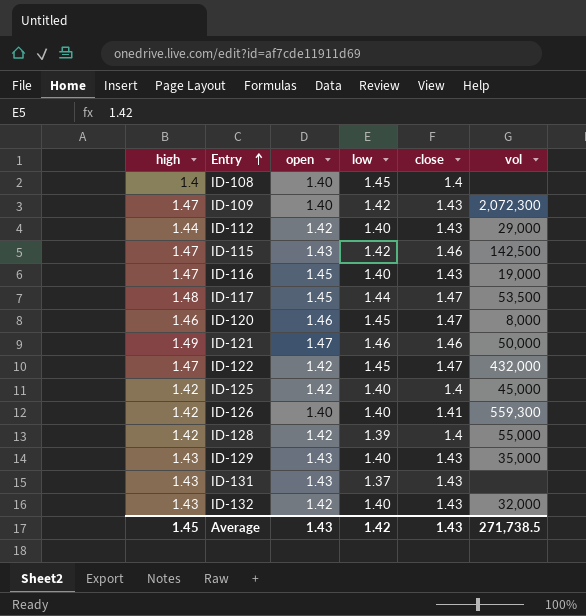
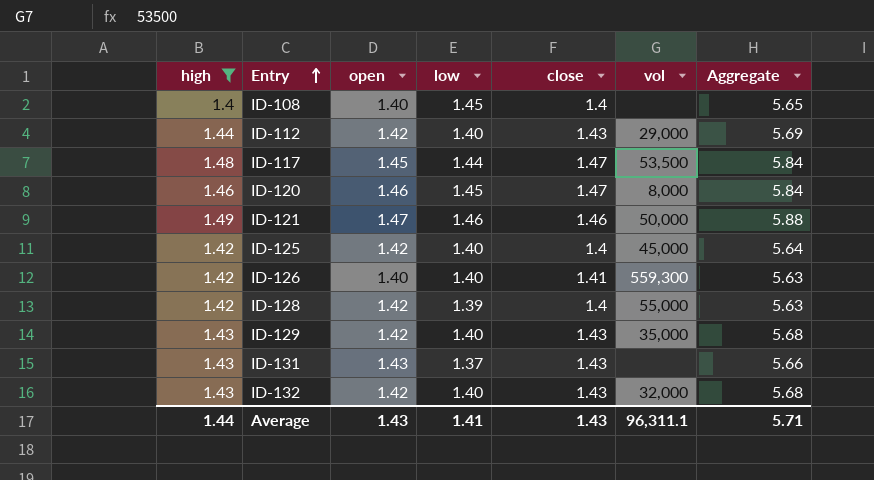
filter: none -> high != 1.47
column Aggregate | formula: none -> [high] + [open] + [low] + [close]
ID-129 | open: 1.43 -> 1.42
Average | high: 1.45 -> 1.44
Average | low: 1.42 -> 1.41
Average | vol: 271,738.5 -> 96,311.1

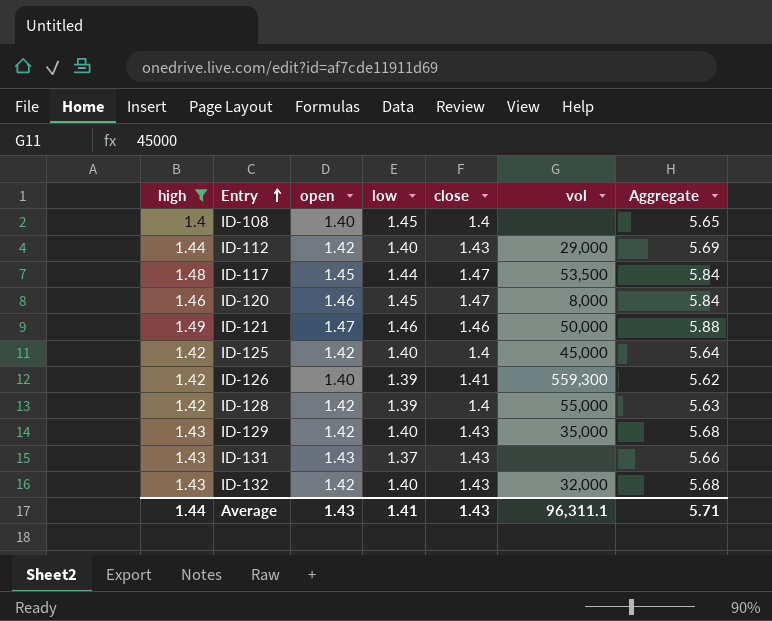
ID-126 | low: 1.40 -> 1.39
ID-126 | Aggregate: 5.63 -> 5.62

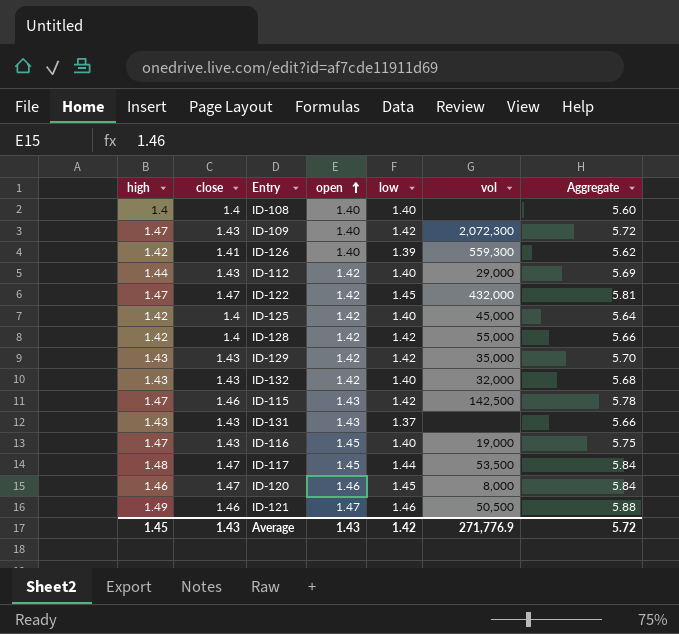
filter: high != 1.47 -> none
row order: Entry ascending -> open ascending
column close | position: 5 -> 2
ID-108 | low: 1.45 -> 1.40
ID-108 | Aggregate: 5.65 -> 5.60
ID-128 | low: 1.39 -> 1.42
ID-128 | Aggregate: 5.63 -> 5.66
ID-129 | low: 1.40 -> 1.42
ID-129 | Aggregate: 5.68 -> 5.70
ID-121 | vol: 50,000 -> 50,500
Average | high: 1.44 -> 1.45
Average | low: 1.41 -> 1.42
Average | vol: 96,311.1 -> 271,776.9
Average | Aggregate: 5.71 -> 5.72

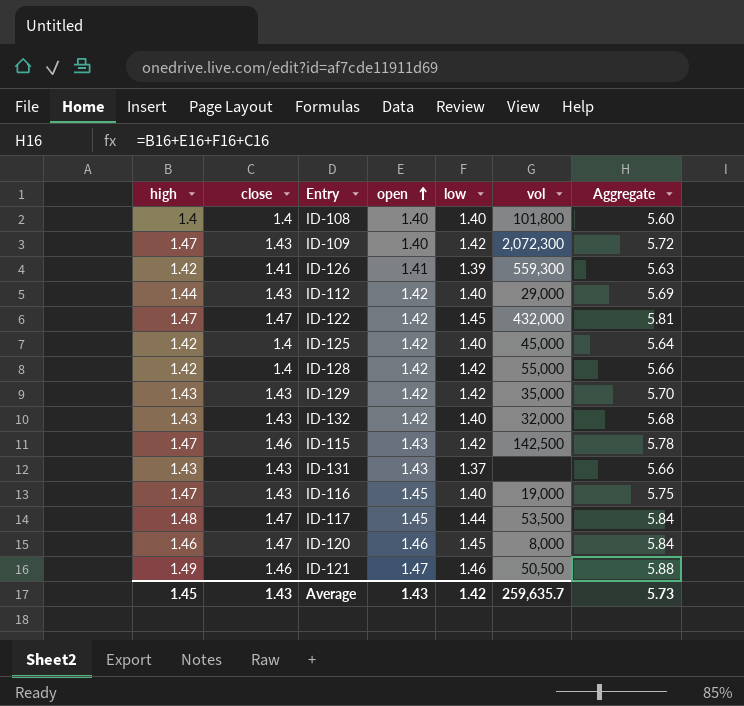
ID-108 | vol: none -> 101,800
ID-126 | open: 1.40 -> 1.41
ID-126 | Aggregate: 5.62 -> 5.63
Average | vol: 271,776.9 -> 259,635.7
Average | Aggregate: 5.72 -> 5.73

